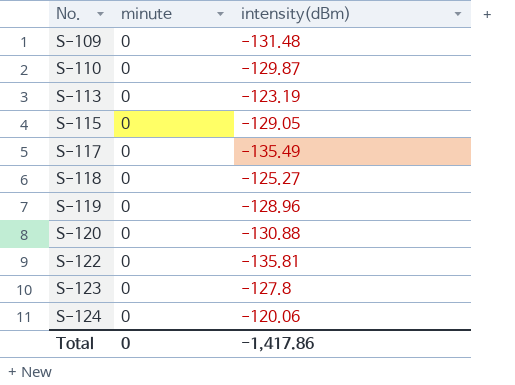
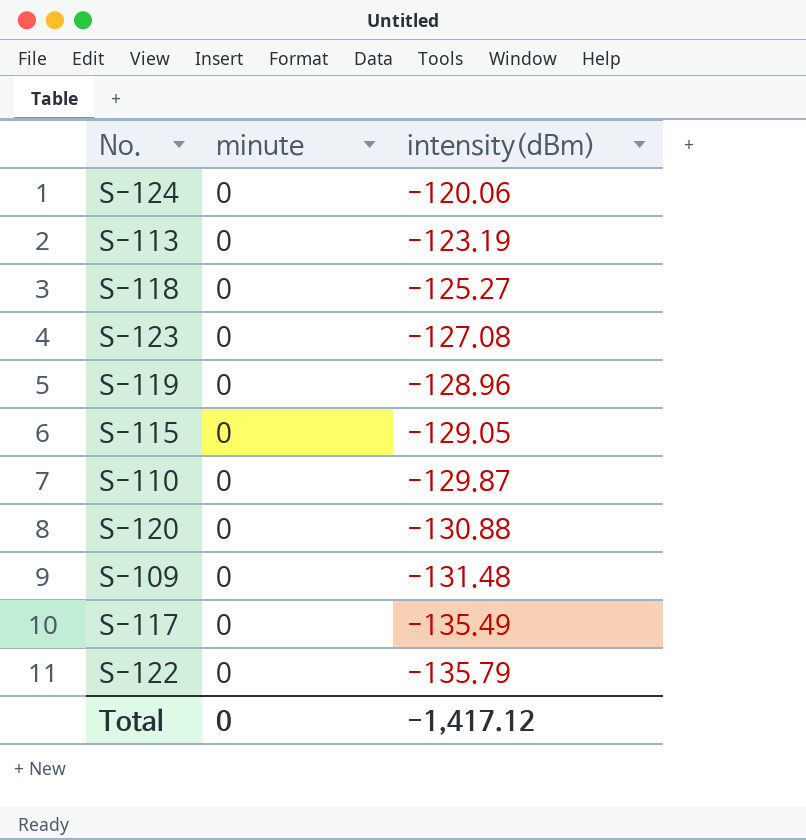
row order: No. ascending -> intensity(dBm) descending
S-123 | intensity(dBm): -127.8 -> -127.08
S-122 | intensity(dBm): -135.81 -> -135.79
Total | intensity(dBm): -1,417.86 -> -1,417.12

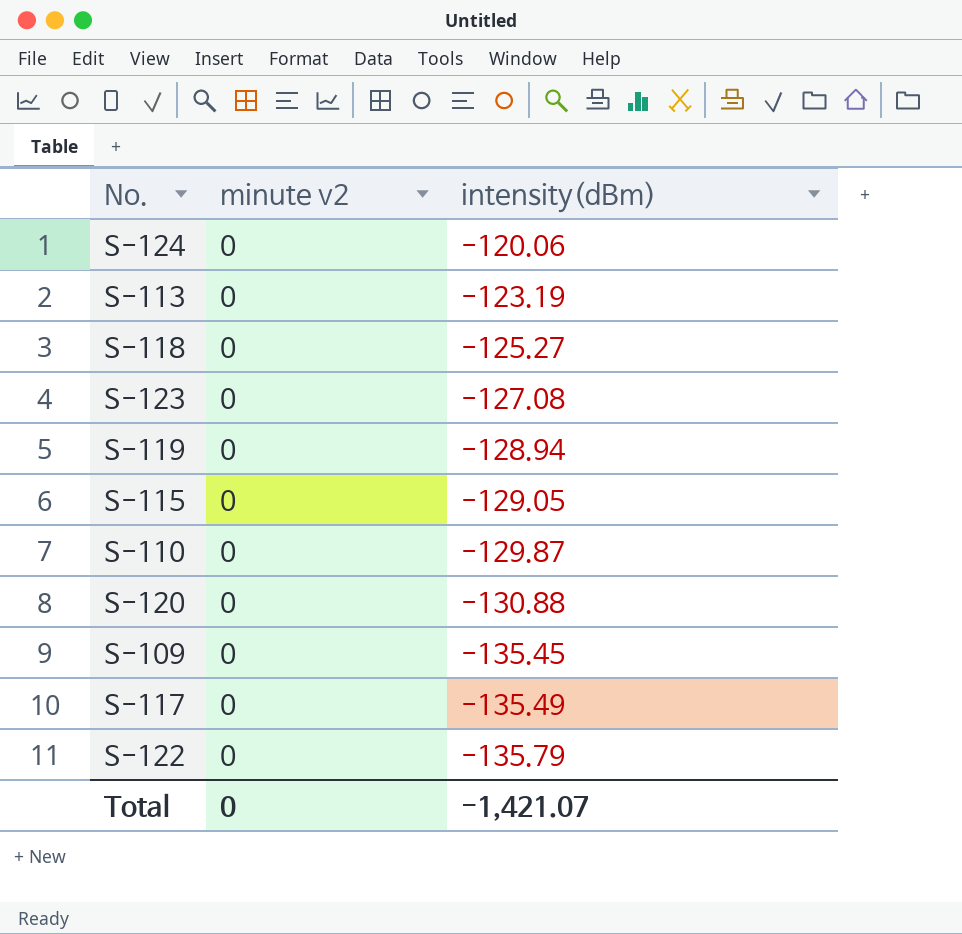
column name: minute -> minute v2
S-119 | intensity(dBm): -128.96 -> -128.94
S-109 | intensity(dBm): -131.48 -> -135.45
Total | intensity(dBm): -1,417.12 -> -1,421.07

